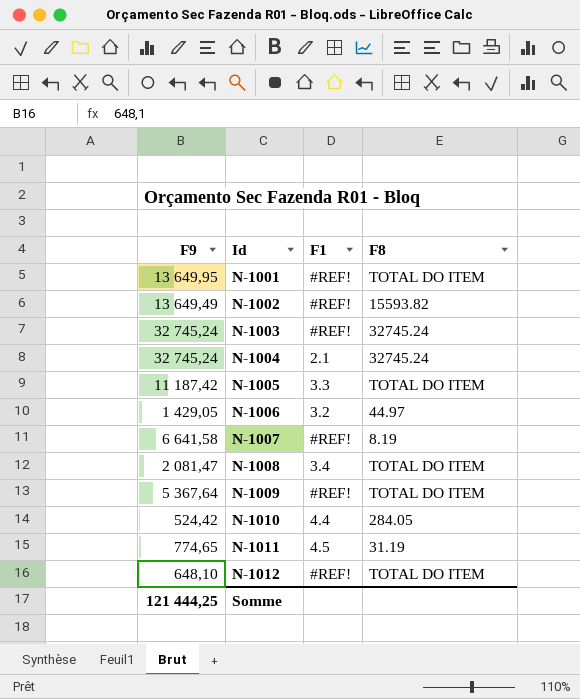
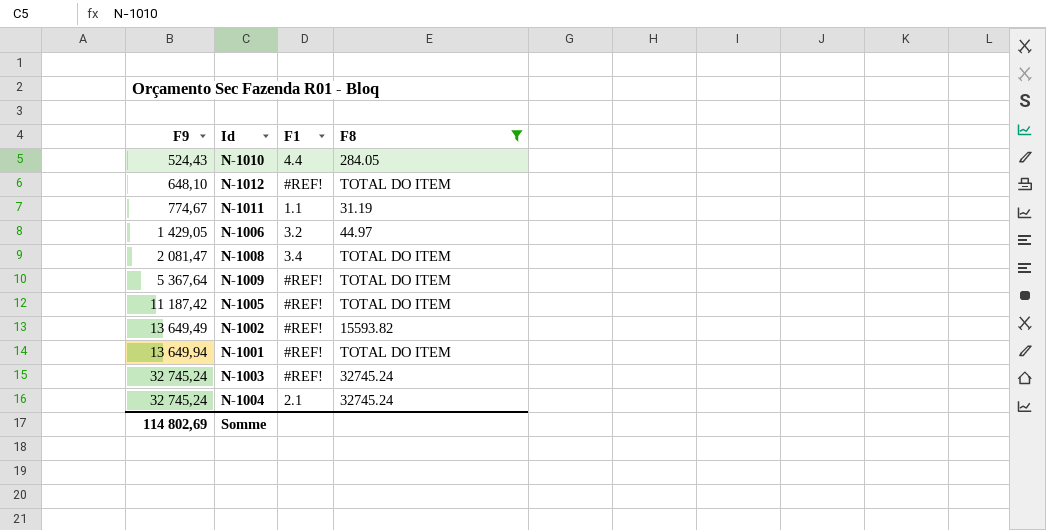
filter: none -> F8 != 8.19
row order: Id ascending -> F9 ascending
N-1010 | F9: 524,42 -> 524,43
N-1011 | F9: 774,65 -> 774,67
N-1011 | F1: 4.5 -> 1.1
N-1005 | F1: 3.3 -> #REF!
N-1001 | F9: 13 649,95 -> 13 649,94
Somme | F9: 121 444,25 -> 114 802,69

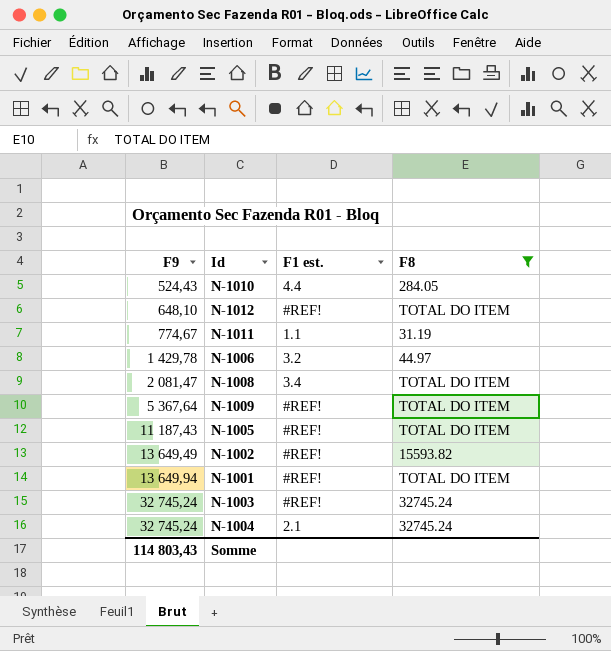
column name: F1 -> F1 est.
N-1006 | F9: 1 429,05 -> 1 429,78
N-1005 | F9: 11 187,42 -> 11 187,43
Somme | F9: 114 802,69 -> 114 803,43

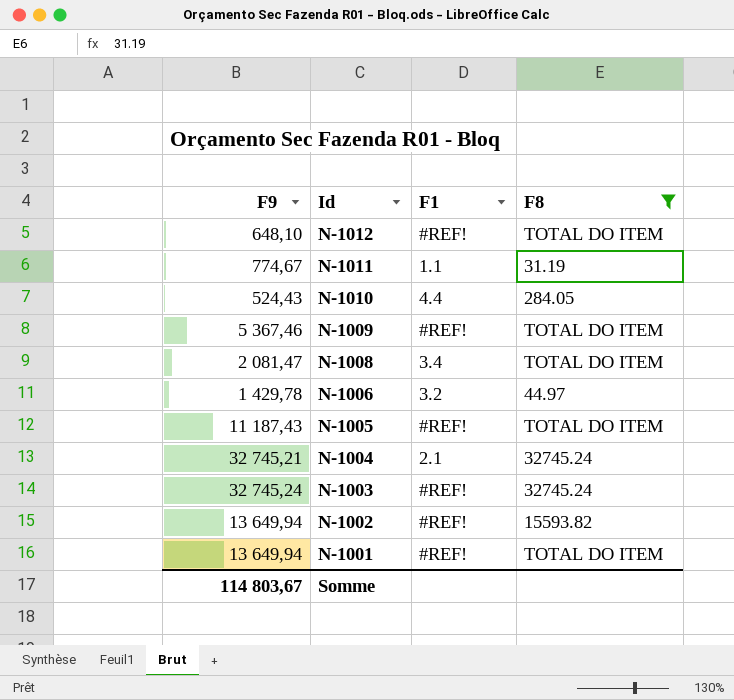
row order: F9 ascending -> Id descending
column name: F1 est. -> F1
N-1009 | F9: 5 367,64 -> 5 367,46
N-1004 | F9: 32 745,24 -> 32 745,21
N-1002 | F9: 13 649,49 -> 13 649,94
Somme | F9: 114 803,43 -> 114 803,67

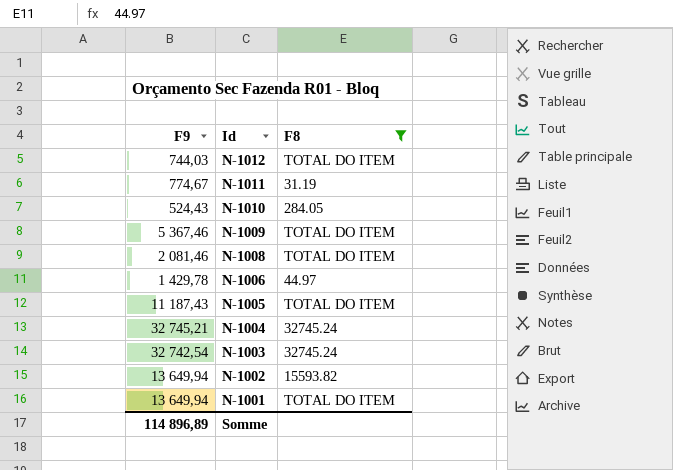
column F1 | position: 3 -> none
N-1012 | F9: 648,10 -> 744,03
N-1008 | F9: 2 081,47 -> 2 081,46
N-1003 | F9: 32 745,24 -> 32 742,54
Somme | F9: 114 803,67 -> 114 896,89

